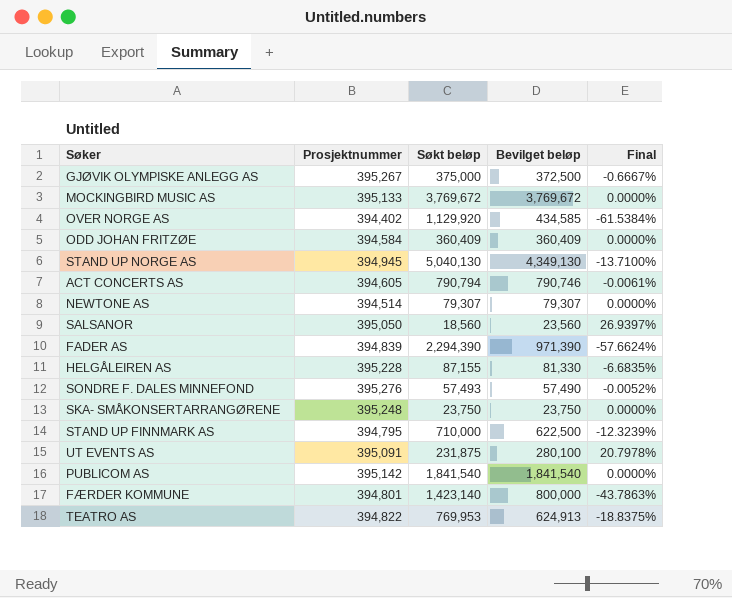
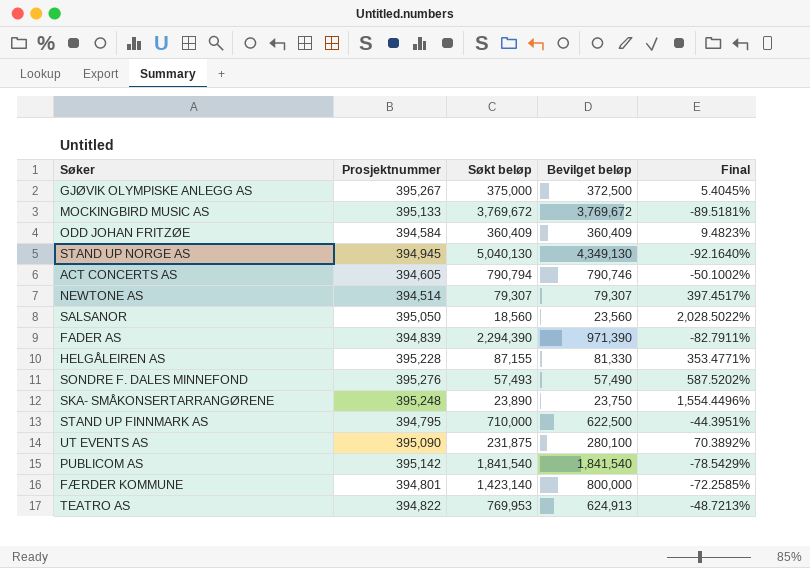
column Final | formula: ([Bevilget beløp] - [Søkt beløp]) / [Søkt beløp] -> ([Prosjektnummer] - [Søkt beløp]) / [Søkt beløp]
row OVER NORGE AS: 394,402 | 1,129,920 | 434,585 | -61.5384% -> none
SKA- SMÅKONSERTARRANGØRENE | Søkt beløp: 23,750 -> 23,890
UT EVENTS AS | Prosjektnummer: 395,091 -> 395,090

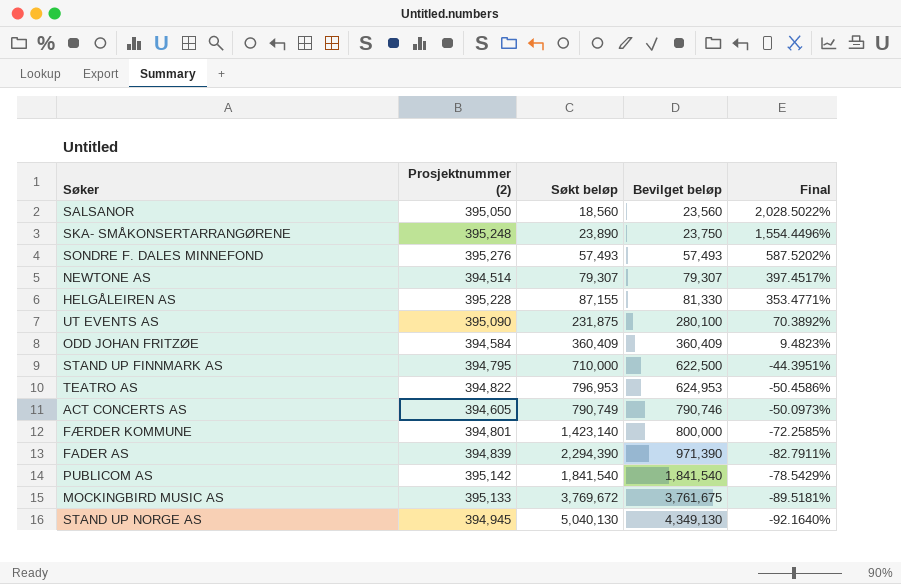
row order: none -> Bevilget beløp ascending
column name: Prosjektnummer -> Prosjektnummer (2)
row GJØVIK OLYMPISKE ANLEGG AS: 395,267 | 375,000 | 372,500 | 5.4045% -> none
SONDRE F. DALES MINNEFOND | Bevilget beløp: 57,490 -> 57,493
TEATRO AS | Søkt beløp: 769,953 -> 796,953
TEATRO AS | Bevilget beløp: 624,913 -> 624,953
TEATRO AS | Final: -48.7213% -> -50.4586%
ACT CONCERTS AS | Søkt beløp: 790,794 -> 790,749
ACT CONCERTS AS | Final: -50.1002% -> -50.0973%
MOCKINGBIRD MUSIC AS | Bevilget beløp: 3,769,672 -> 3,761,675

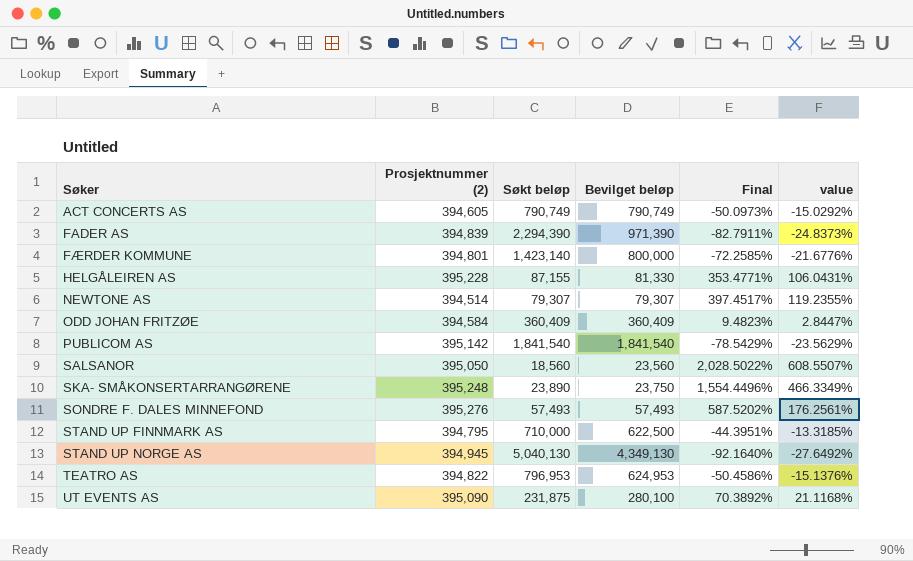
row order: Bevilget beløp ascending -> Søker ascending
column value | formula: none -> [Final] * 0.3
row MOCKINGBIRD MUSIC AS: 395,133 | 3,769,672 | 3,761,675 | -89.5181% -> none
ACT CONCERTS AS | Bevilget beløp: 790,746 -> 790,749

